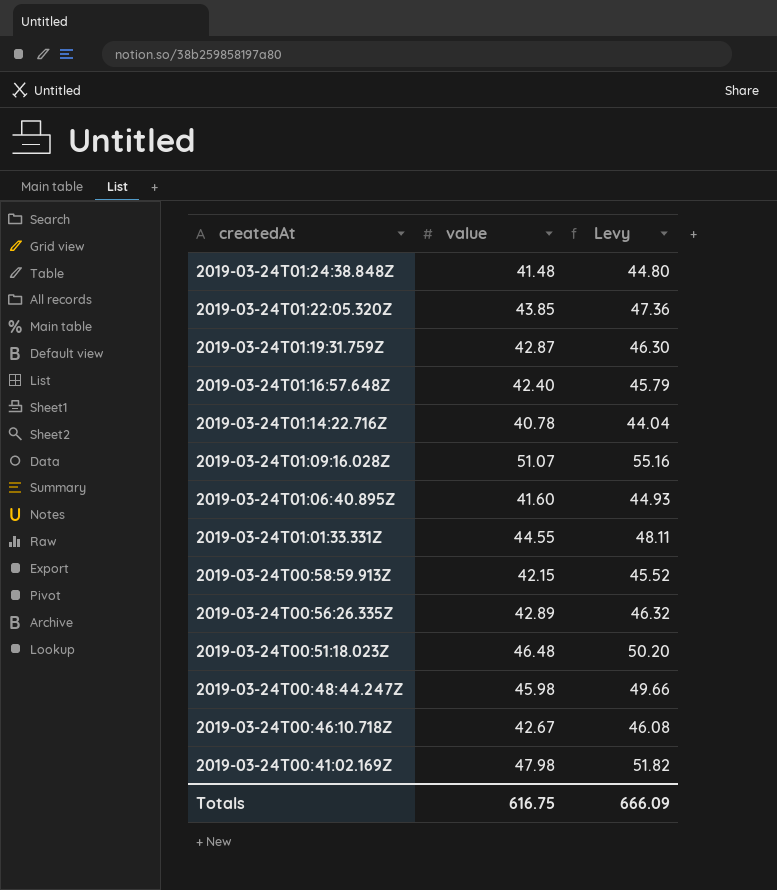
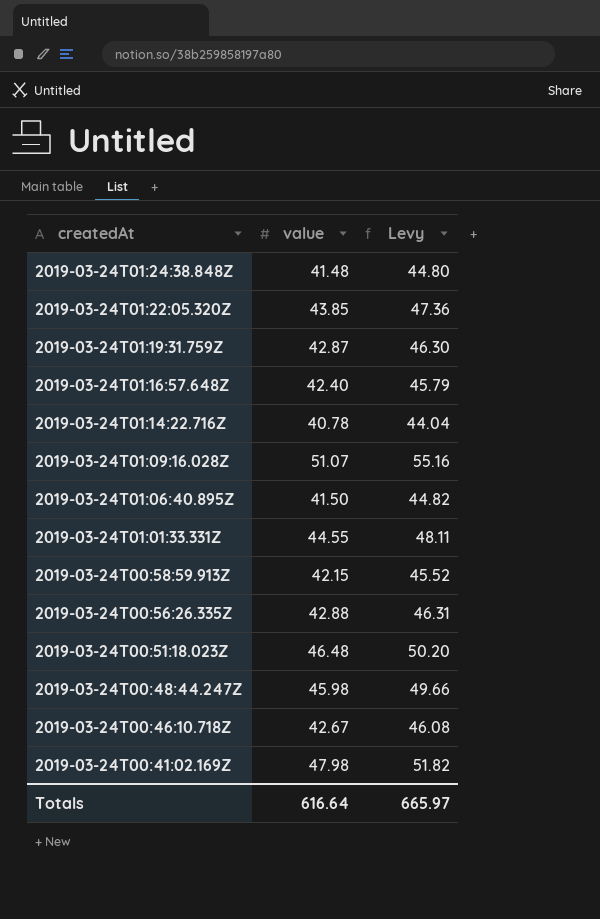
2019-03-24T01:06:40.895Z | value: 41.60 -> 41.50
2019-03-24T01:06:40.895Z | Levy: 44.93 -> 44.82
2019-03-24T00:56:26.335Z | value: 42.89 -> 42.88
2019-03-24T00:56:26.335Z | Levy: 46.32 -> 46.31
Totals | value: 616.75 -> 616.64
Totals | Levy: 666.09 -> 665.97

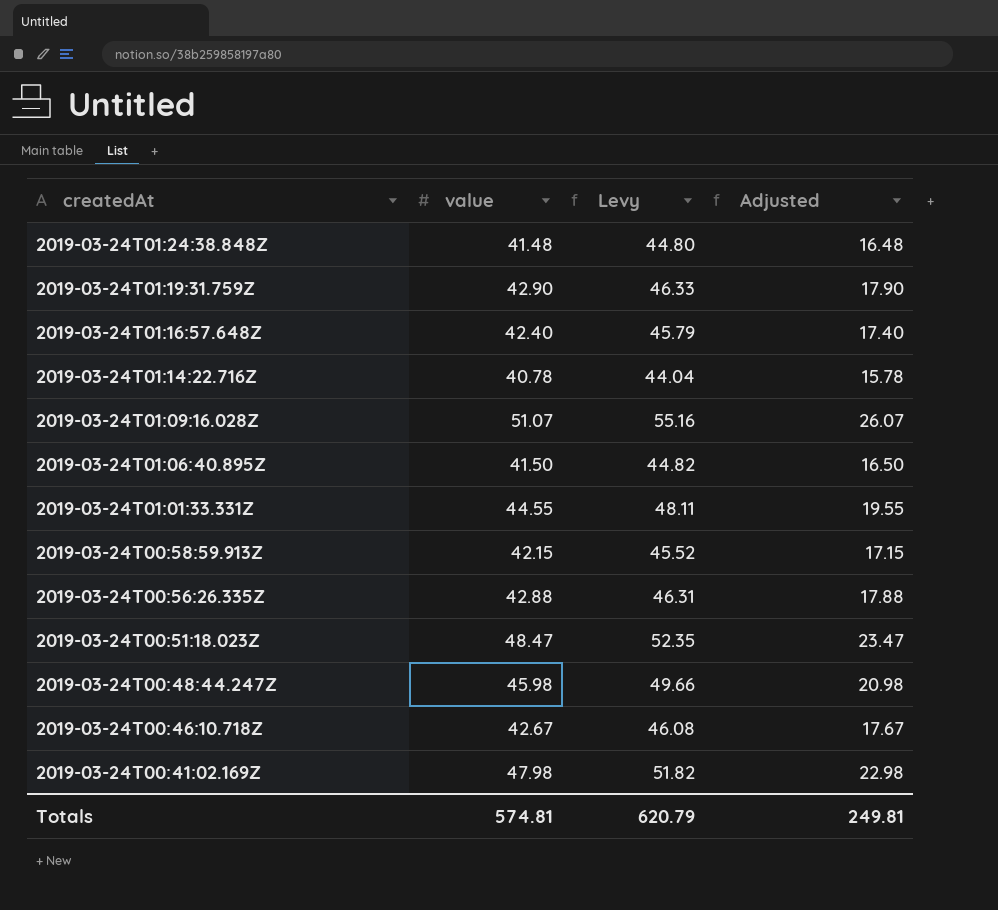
column Adjusted | formula: none -> [value] - 25
row 2019-03-24T01:22:05.320Z: 43.85 | 47.36 -> none
2019-03-24T01:19:31.759Z | value: 42.87 -> 42.90
2019-03-24T01:19:31.759Z | Levy: 46.30 -> 46.33
2019-03-24T00:51:18.023Z | value: 46.48 -> 48.47
2019-03-24T00:51:18.023Z | Levy: 50.20 -> 52.35
Totals | value: 616.64 -> 574.81
Totals | Levy: 665.97 -> 620.79

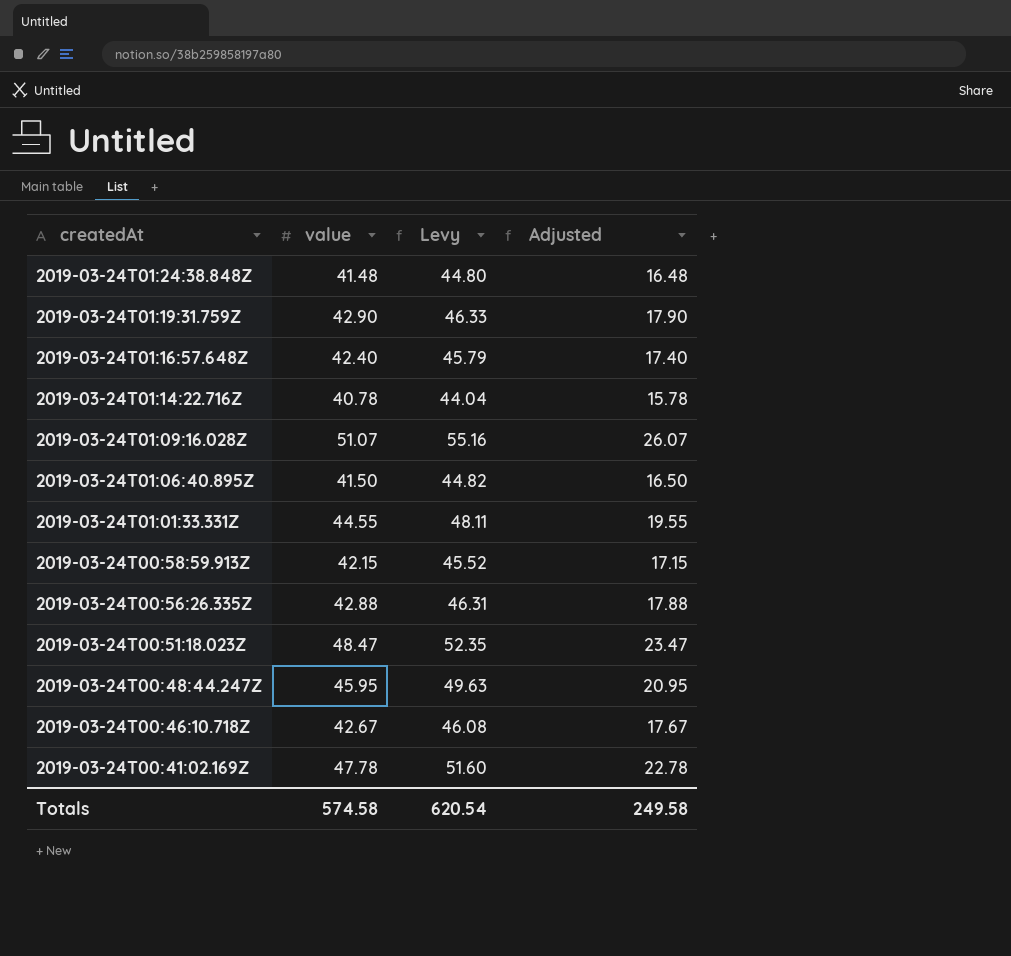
2019-03-24T00:48:44.247Z | value: 45.98 -> 45.95
2019-03-24T00:48:44.247Z | Levy: 49.66 -> 49.63
2019-03-24T00:48:44.247Z | Adjusted: 20.98 -> 20.95
2019-03-24T00:41:02.169Z | value: 47.98 -> 47.78
2019-03-24T00:41:02.169Z | Levy: 51.82 -> 51.60
2019-03-24T00:41:02.169Z | Adjusted: 22.98 -> 22.78
Totals | value: 574.81 -> 574.58
Totals | Levy: 620.79 -> 620.54
Totals | Adjusted: 249.81 -> 249.58

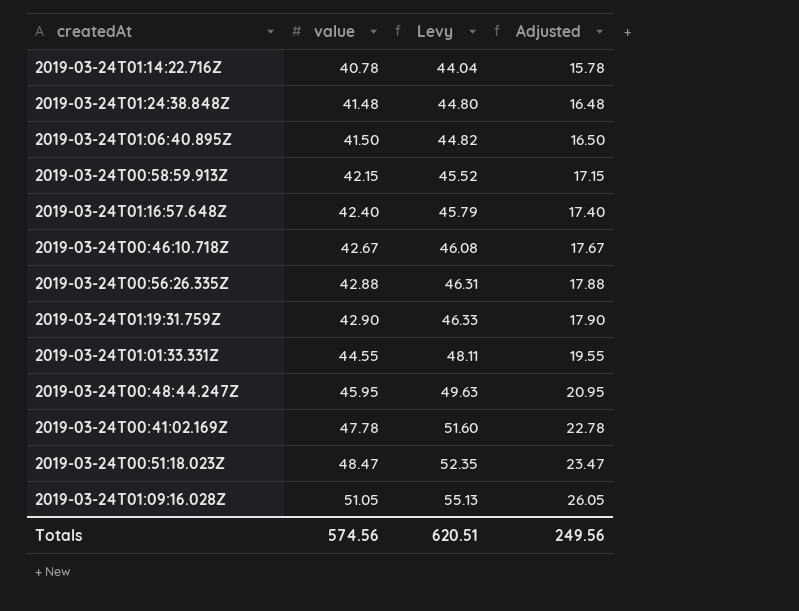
row order: createdAt descending -> value ascending
2019-03-24T01:09:16.028Z | value: 51.07 -> 51.05
2019-03-24T01:09:16.028Z | Levy: 55.16 -> 55.13
2019-03-24T01:09:16.028Z | Adjusted: 26.07 -> 26.05
Totals | value: 574.58 -> 574.56
Totals | Levy: 620.54 -> 620.51
Totals | Adjusted: 249.58 -> 249.56

